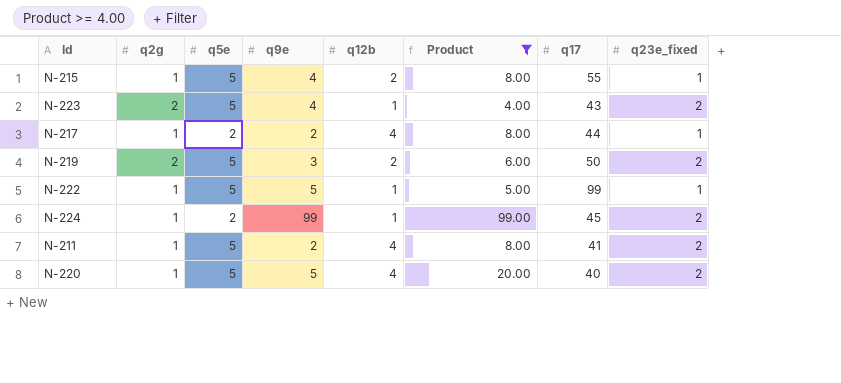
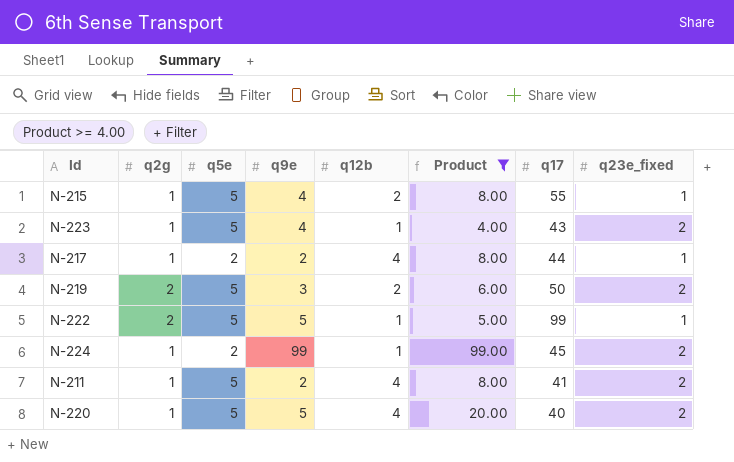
N-223 | q2g: 2 -> 1
N-222 | q2g: 1 -> 2

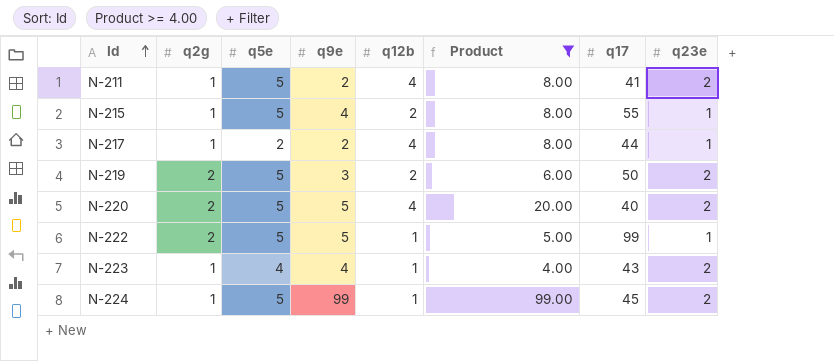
row order: none -> Id ascending
column name: q23e_fixed -> q23e
N-220 | q2g: 1 -> 2
N-223 | q5e: 5 -> 4
N-224 | q5e: 2 -> 5

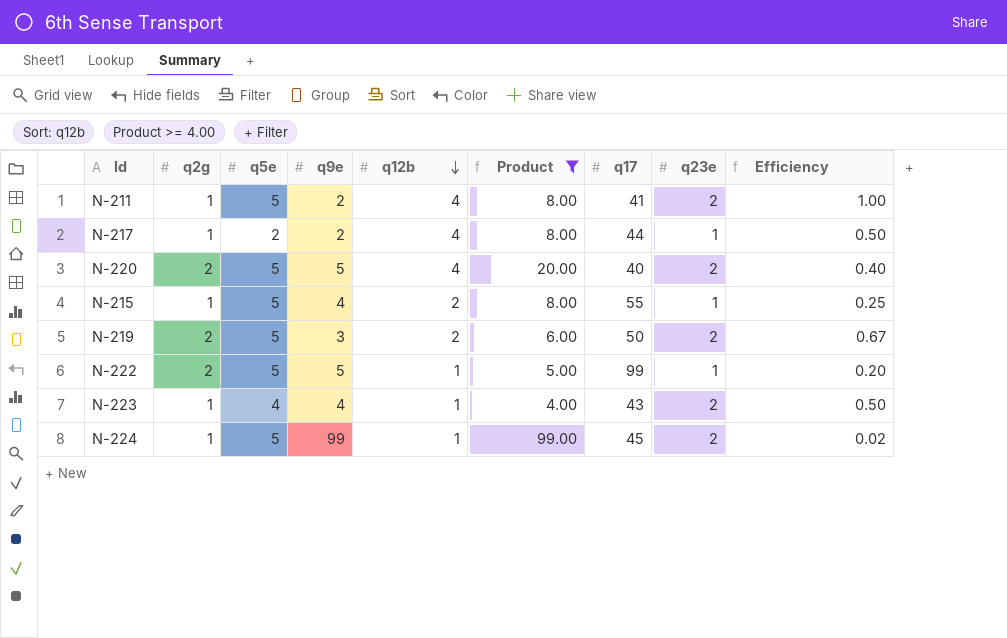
row order: Id ascending -> q12b descending
column Efficiency | formula: none -> [q23e] / [q9e]

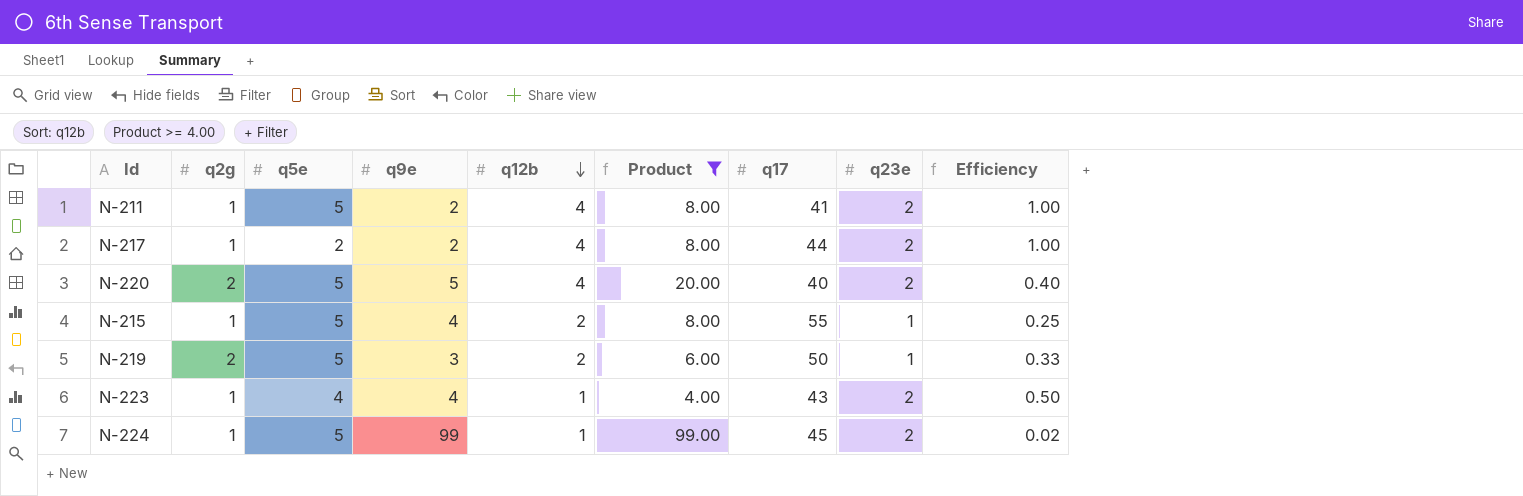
row N-222: 2 | 5 | 5 | 1 | 5.00 | 99 | 1 | 0.20 -> none
N-217 | q23e: 1 -> 2
N-217 | Efficiency: 0.50 -> 1.00
N-219 | q23e: 2 -> 1
N-219 | Efficiency: 0.67 -> 0.33

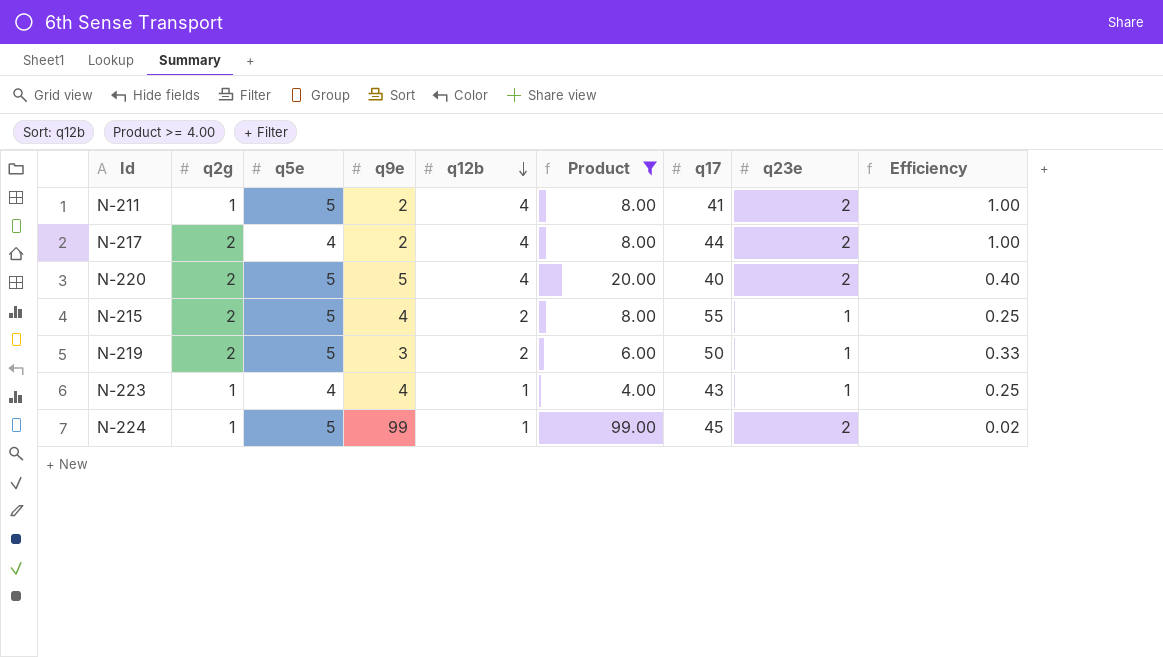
N-217 | q2g: 1 -> 2
N-217 | q5e: 2 -> 4
N-215 | q2g: 1 -> 2
N-223 | q23e: 2 -> 1
N-223 | Efficiency: 0.50 -> 0.25

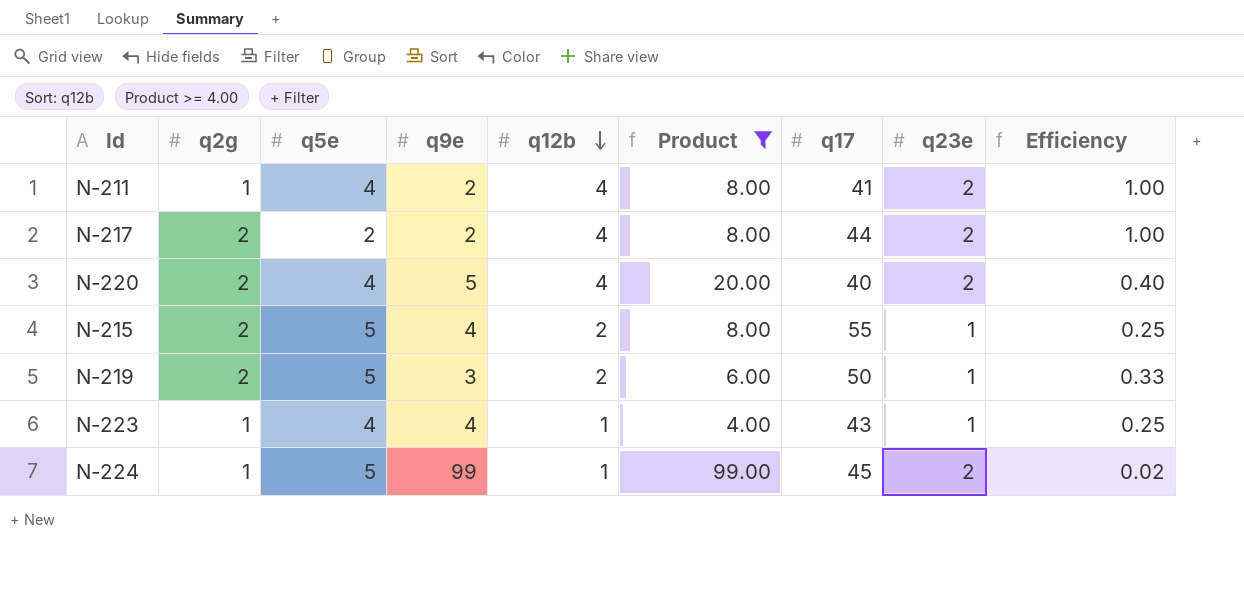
N-211 | q5e: 5 -> 4
N-217 | q5e: 4 -> 2
N-220 | q5e: 5 -> 4

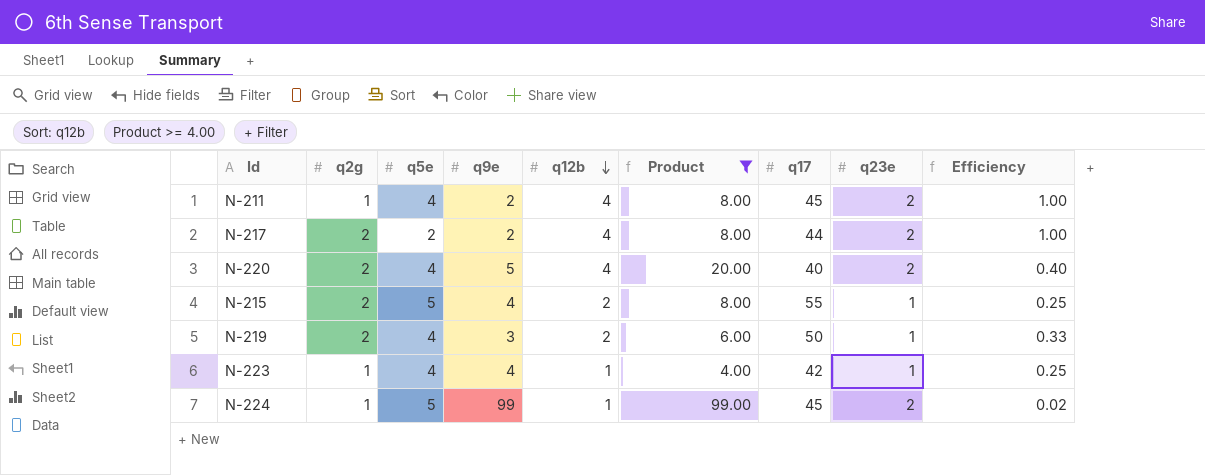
N-211 | q17: 41 -> 45
N-219 | q5e: 5 -> 4
N-223 | q17: 43 -> 42

